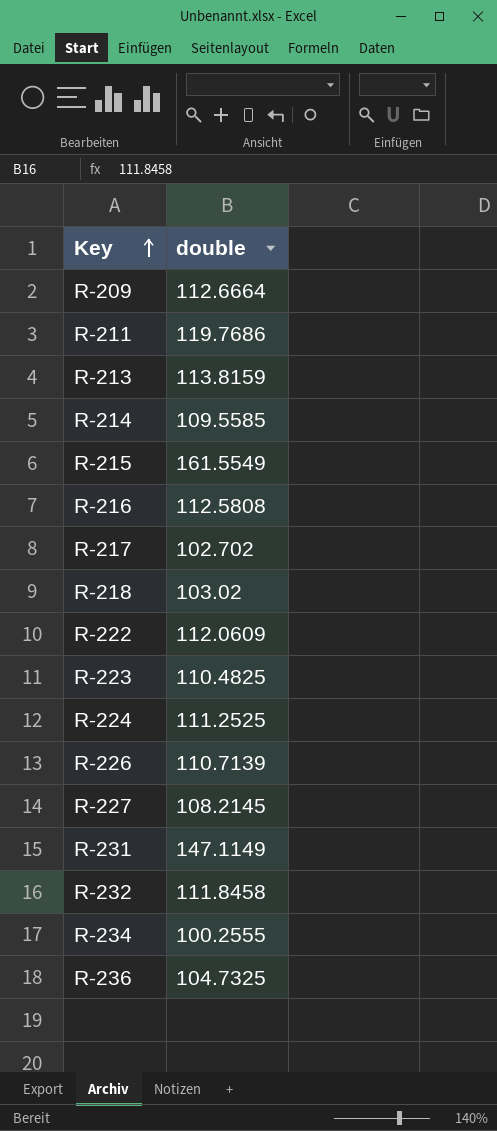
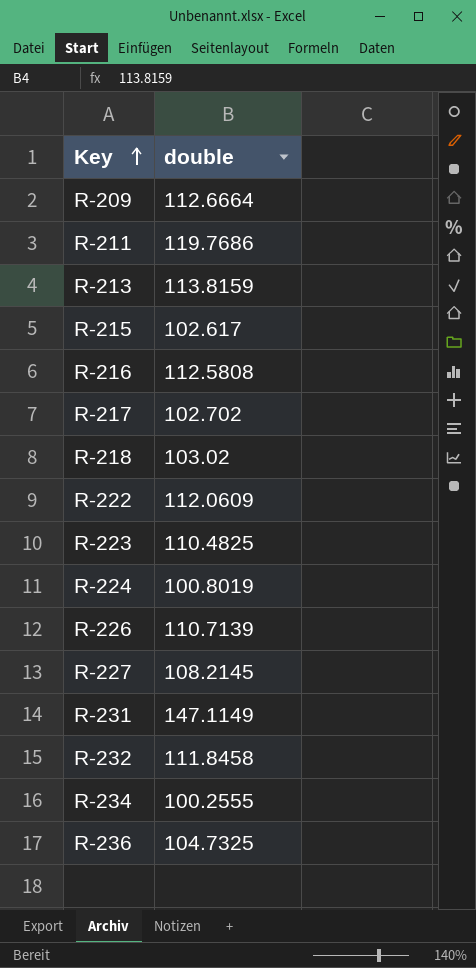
row R-214: 109.5585 -> none
R-215 | double: 161.5549 -> 102.617
R-224 | double: 111.2525 -> 100.8019

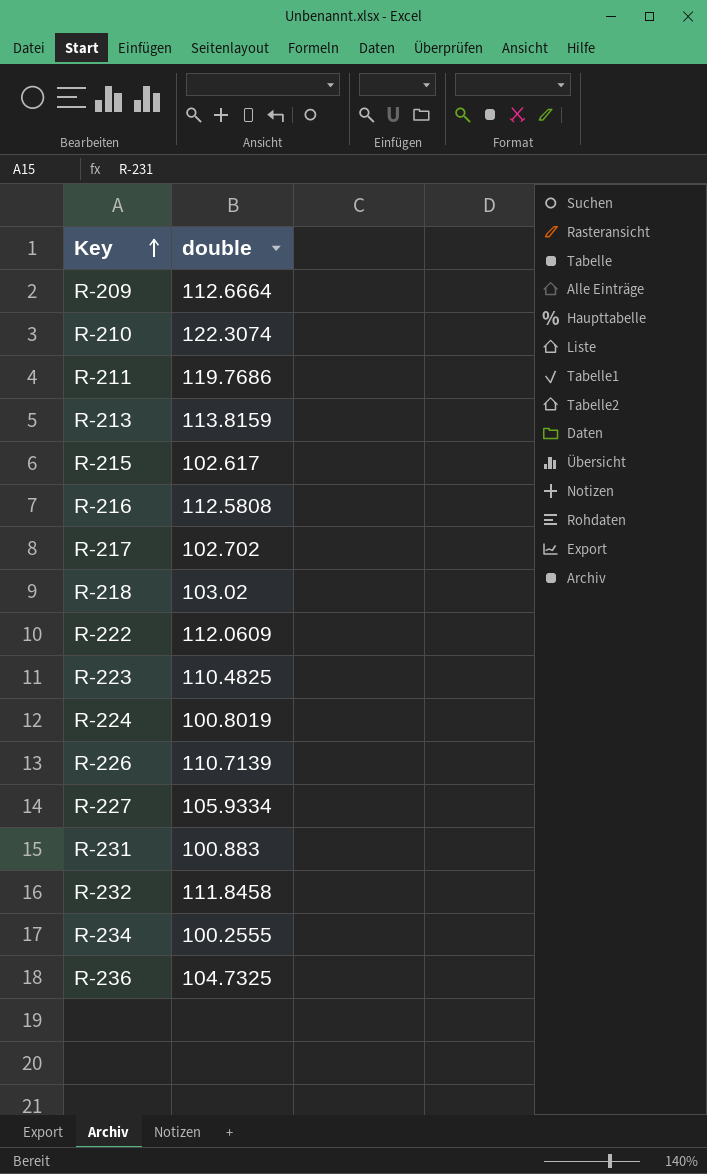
row R-210: none -> 122.3074
R-227 | double: 108.2145 -> 105.9334
R-231 | double: 147.1149 -> 100.883

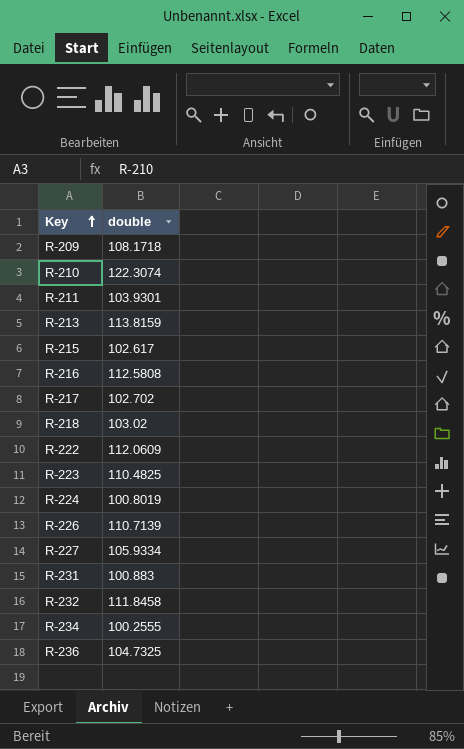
R-209 | double: 112.6664 -> 108.1718
R-211 | double: 119.7686 -> 103.9301

